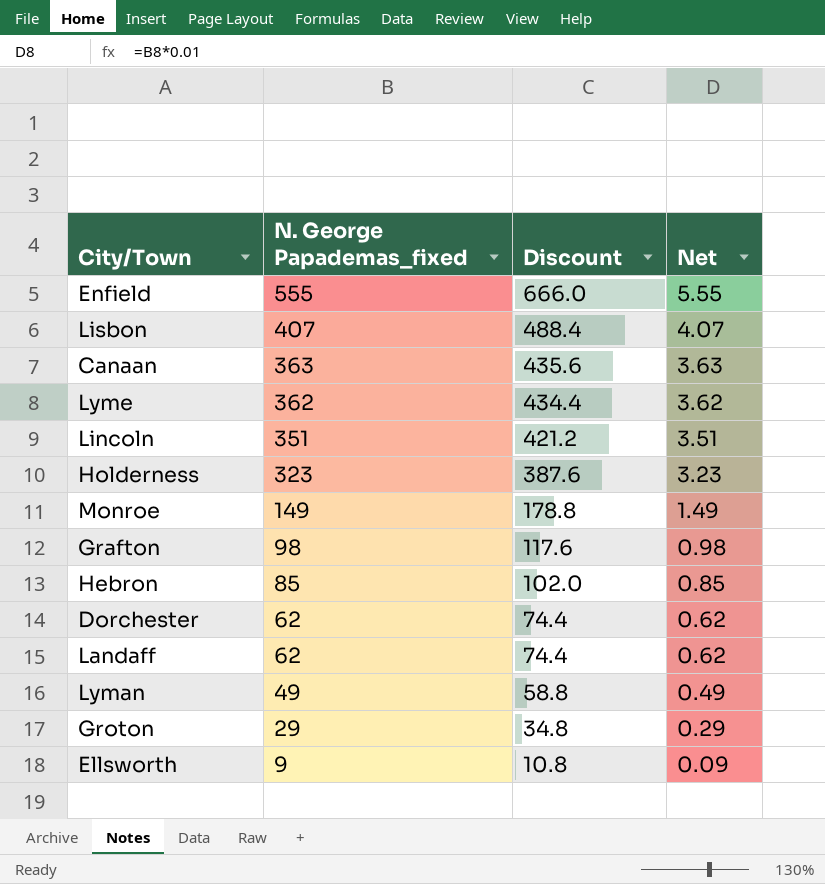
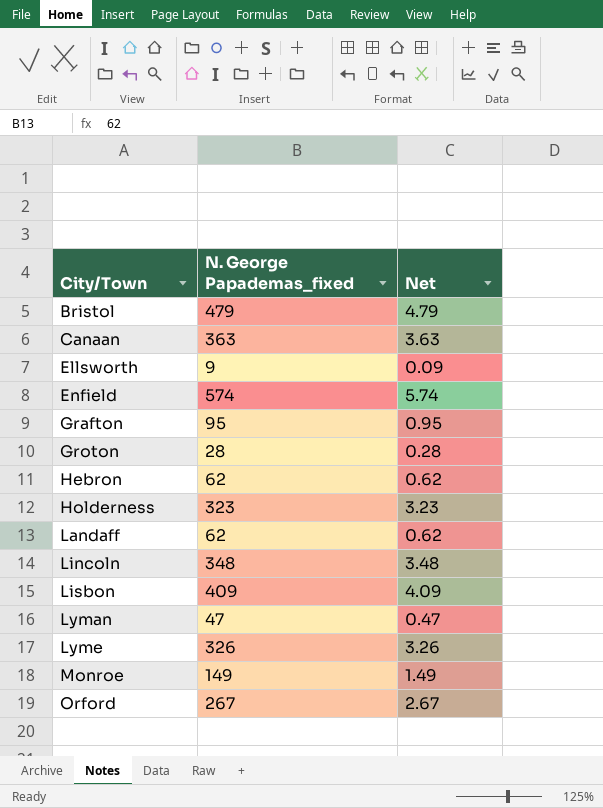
row order: N. George Papademas_fixed descending -> City/Town ascending
column Discount | formula: [N. George Papademas_fixed] * 1.2 -> none
row Dorchester: 62 | 74.4 | 0.62 -> none
row Bristol: none -> 479 | 4.79
Enfield | N. George Papademas_fixed: 555 -> 574
Enfield | Net: 5.55 -> 5.74
Grafton | N. George Papademas_fixed: 98 -> 95
Grafton | Net: 0.98 -> 0.95
Groton | N. George Papademas_fixed: 29 -> 28
Groton | Net: 0.29 -> 0.28
Hebron | N. George Papademas_fixed: 85 -> 62
Hebron | Net: 0.85 -> 0.62
Lincoln | N. George Papademas_fixed: 351 -> 348
Lincoln | Net: 3.51 -> 3.48
Lisbon | N. George Papademas_fixed: 407 -> 409
Lisbon | Net: 4.07 -> 4.09
Lyman | N. George Papademas_fixed: 49 -> 47
Lyman | Net: 0.49 -> 0.47
Lyme | N. George Papademas_fixed: 362 -> 326
Lyme | Net: 3.62 -> 3.26
row Orford: none -> 267 | 2.67

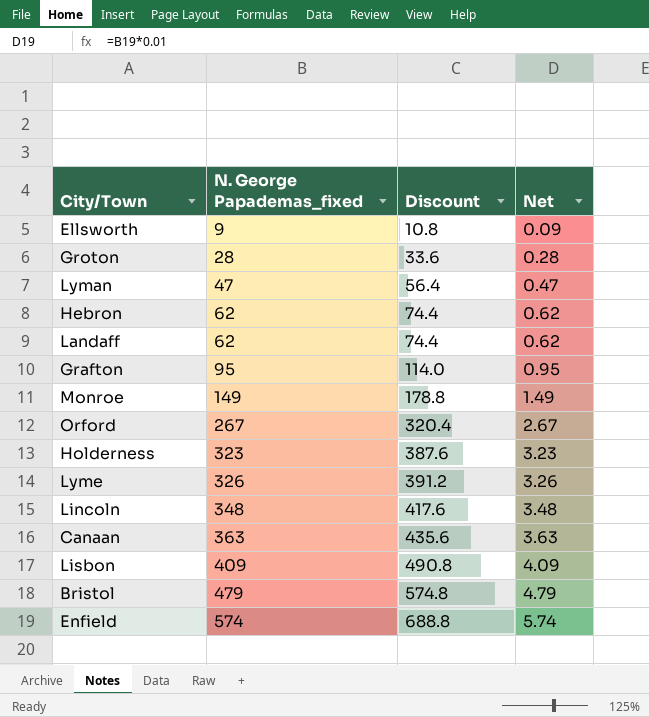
row order: City/Town ascending -> N. George Papademas_fixed ascending
column Discount | formula: none -> [N. George Papademas_fixed] * 1.2

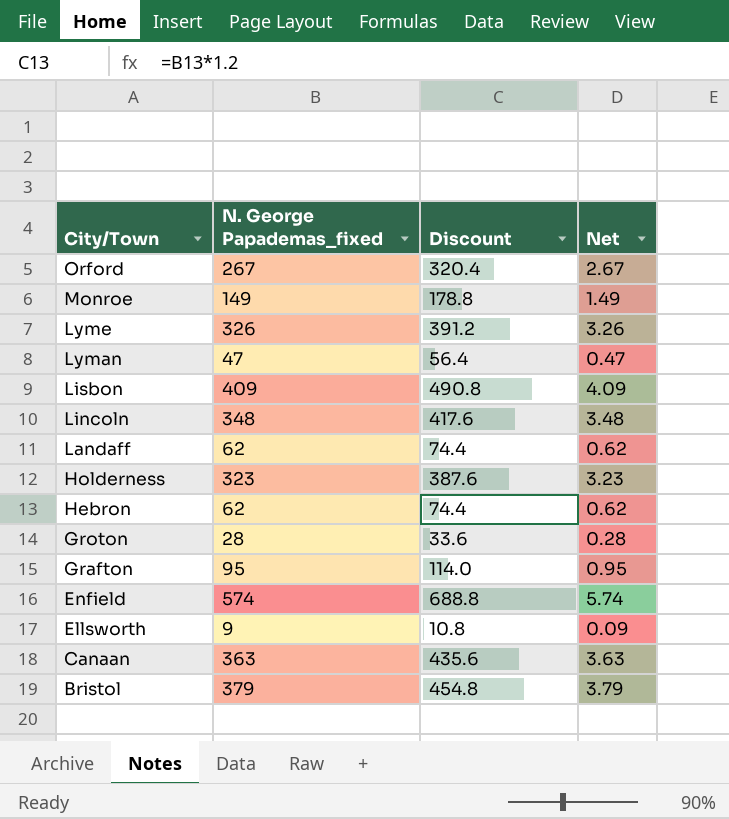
row order: N. George Papademas_fixed ascending -> City/Town descending
Bristol | N. George Papademas_fixed: 479 -> 379
Bristol | Discount: 574.8 -> 454.8
Bristol | Net: 4.79 -> 3.79

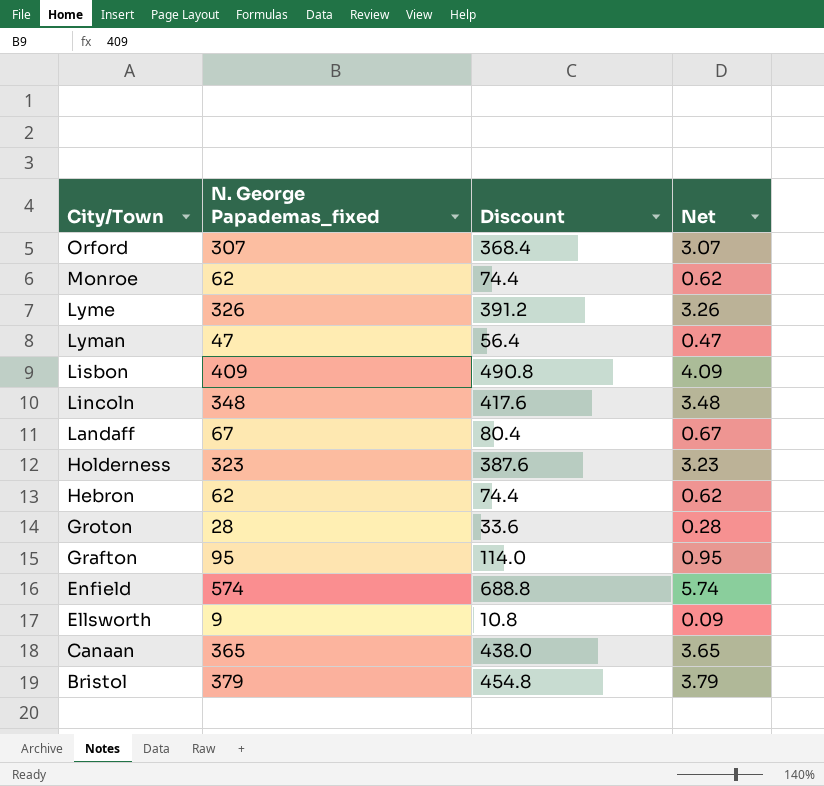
Orford | N. George Papademas_fixed: 267 -> 307
Orford | Discount: 320.4 -> 368.4
Orford | Net: 2.67 -> 3.07
Monroe | N. George Papademas_fixed: 149 -> 62
Monroe | Discount: 178.8 -> 74.4
Monroe | Net: 1.49 -> 0.62
Landaff | N. George Papademas_fixed: 62 -> 67
Landaff | Discount: 74.4 -> 80.4
Landaff | Net: 0.62 -> 0.67
Canaan | N. George Papademas_fixed: 363 -> 365
Canaan | Discount: 435.6 -> 438.0
Canaan | Net: 3.63 -> 3.65

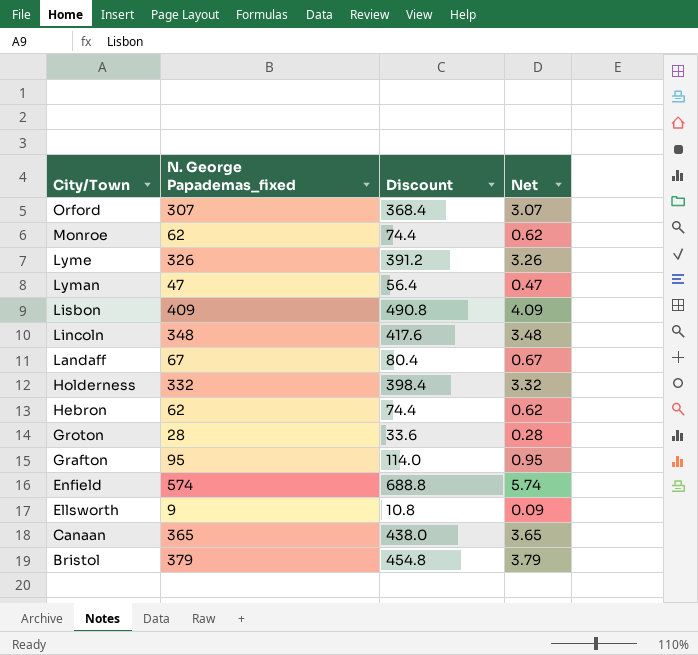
Holderness | N. George Papademas_fixed: 323 -> 332
Holderness | Discount: 387.6 -> 398.4
Holderness | Net: 3.23 -> 3.32

